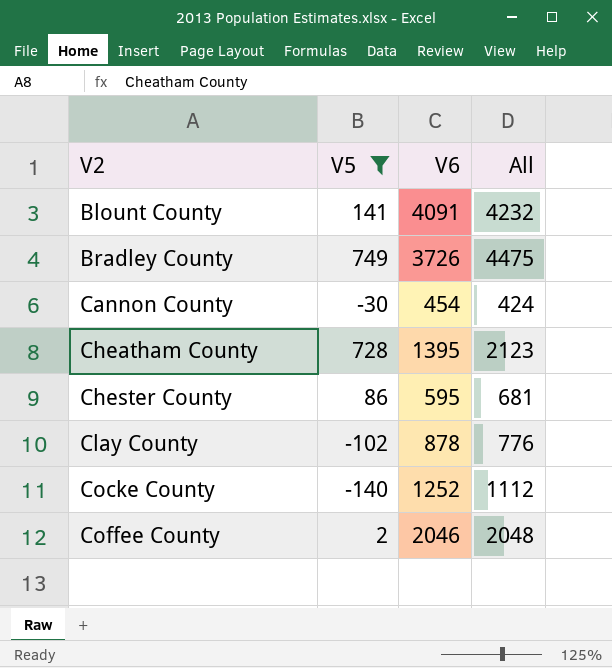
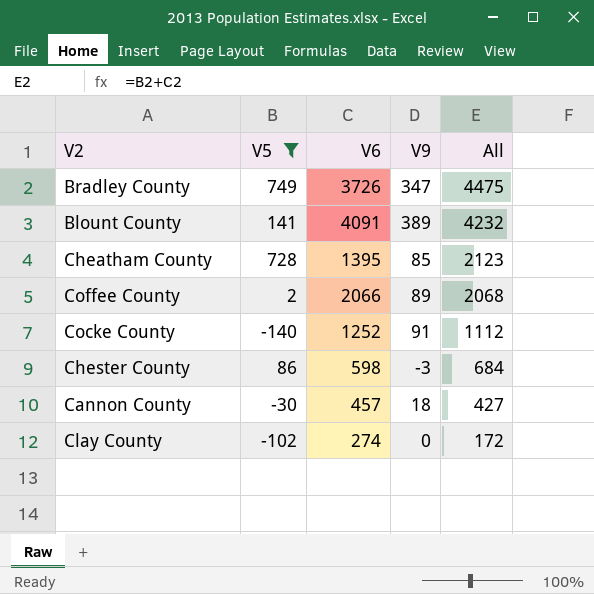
row order: V2 ascending -> All descending
column V9 | position: none -> 4
Coffee County | V6: 2046 -> 2066
Coffee County | All: 2048 -> 2068
Chester County | V6: 595 -> 598
Chester County | All: 681 -> 684
Cannon County | V6: 454 -> 457
Cannon County | All: 424 -> 427
Clay County | V6: 878 -> 274
Clay County | All: 776 -> 172

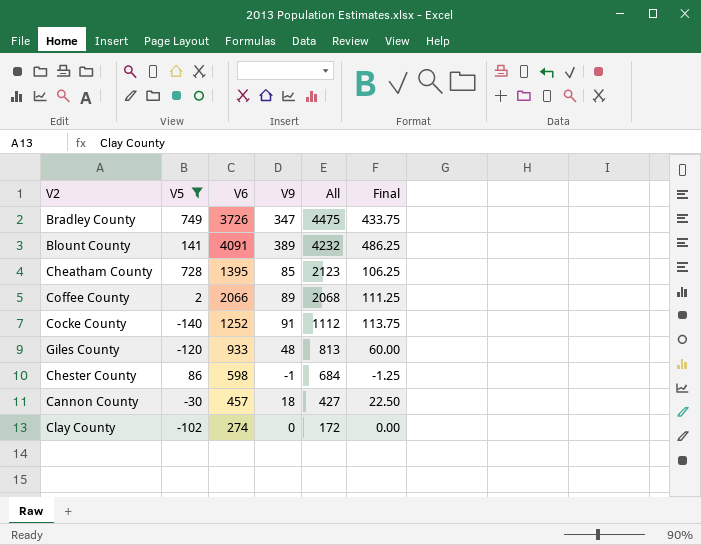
column Final | formula: none -> [V9] * 1.25
row Giles County: none -> -120 | 933 | 48 | 813 | 60.00
Chester County | V9: -3 -> -1

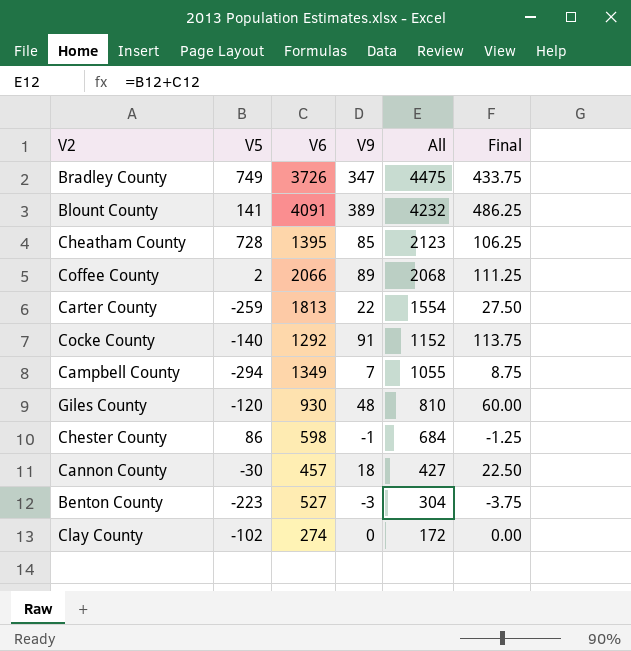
filter: V5 >= -140 -> none
Cocke County | V6: 1252 -> 1292
Cocke County | All: 1112 -> 1152
Giles County | V6: 933 -> 930
Giles County | All: 813 -> 810

